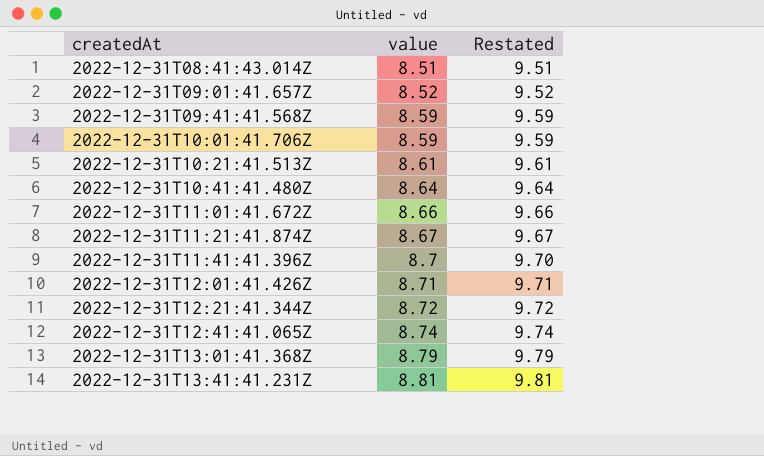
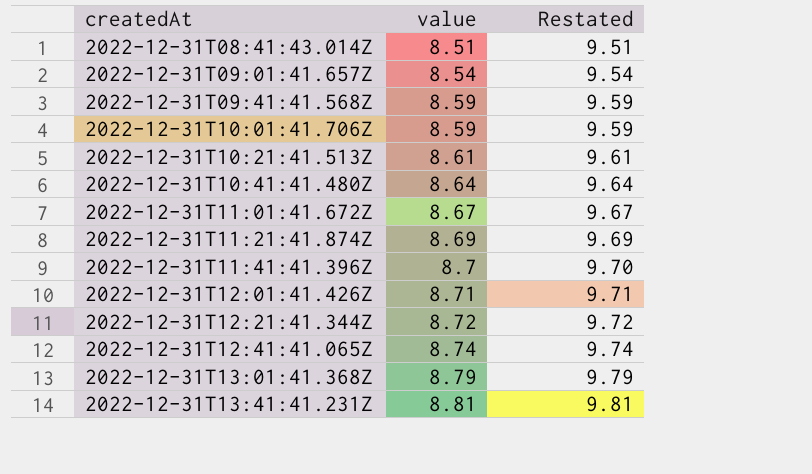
2022-12-31T09:01:41.657Z | value: 8.52 -> 8.54
2022-12-31T09:01:41.657Z | Restated: 9.52 -> 9.54
2022-12-31T11:01:41.672Z | value: 8.66 -> 8.67
2022-12-31T11:01:41.672Z | Restated: 9.66 -> 9.67
2022-12-31T11:21:41.874Z | value: 8.67 -> 8.69
2022-12-31T11:21:41.874Z | Restated: 9.67 -> 9.69

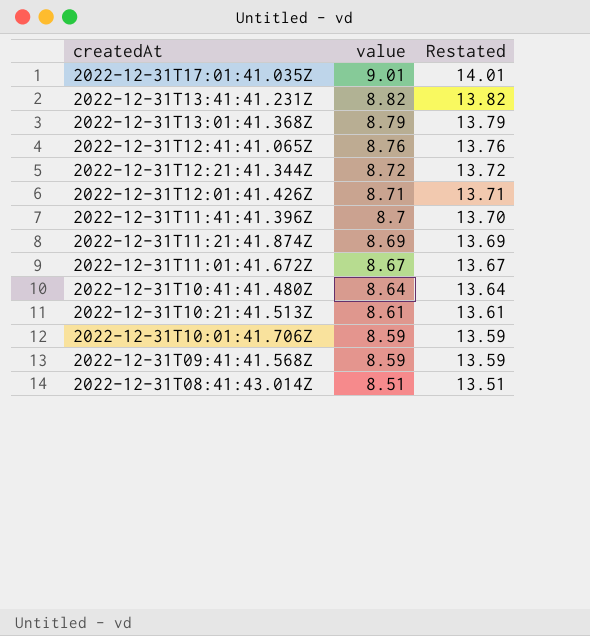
row order: createdAt ascending -> createdAt descending
column Restated | formula: [value] + 1 -> [value] + 5
row 2022-12-31T09:01:41.657Z: 8.54 | 9.54 -> none
row 2022-12-31T17:01:41.035Z: none -> 9.01 | 14.01
2022-12-31T13:41:41.231Z | value: 8.81 -> 8.82
2022-12-31T12:41:41.065Z | value: 8.74 -> 8.76

